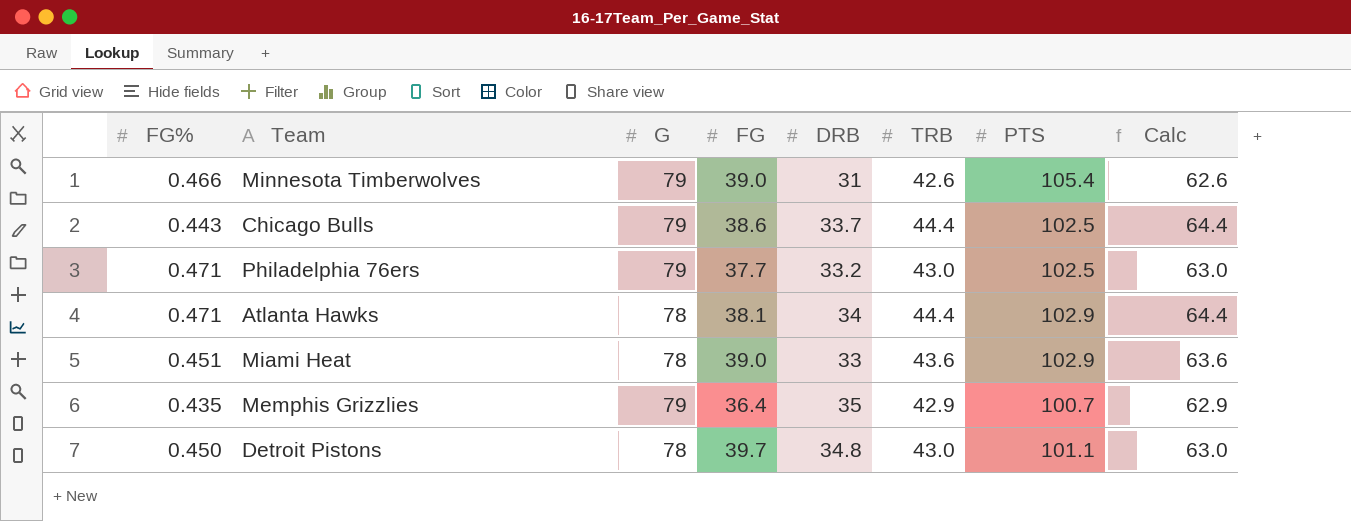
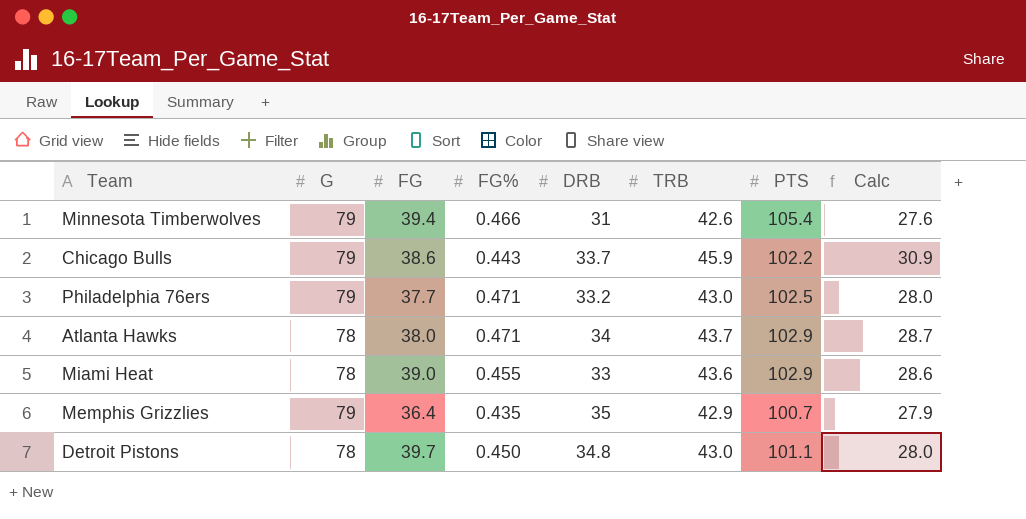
column FG% | position: 1 -> 4
column Calc | formula: [TRB] + 20 -> [TRB] - 15
Minnesota Timberwolves | FG: 39.0 -> 39.4
Chicago Bulls | TRB: 44.4 -> 45.9
Chicago Bulls | PTS: 102.5 -> 102.2
Atlanta Hawks | FG: 38.1 -> 38.0
Atlanta Hawks | TRB: 44.4 -> 43.7
Miami Heat | FG%: 0.451 -> 0.455

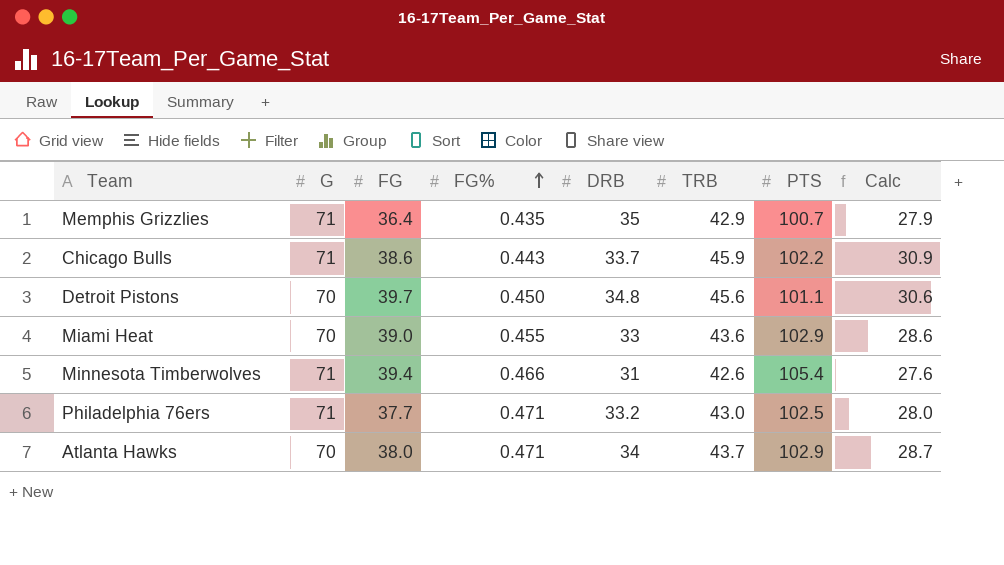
row order: none -> FG% ascending
Memphis Grizzlies | G: 79 -> 71
Chicago Bulls | G: 79 -> 71
Detroit Pistons | G: 78 -> 70
Detroit Pistons | TRB: 43.0 -> 45.6
Detroit Pistons | Calc: 28.0 -> 30.6
Miami Heat | G: 78 -> 70
Minnesota Timberwolves | G: 79 -> 71
Philadelphia 76ers | G: 79 -> 71
Atlanta Hawks | G: 78 -> 70

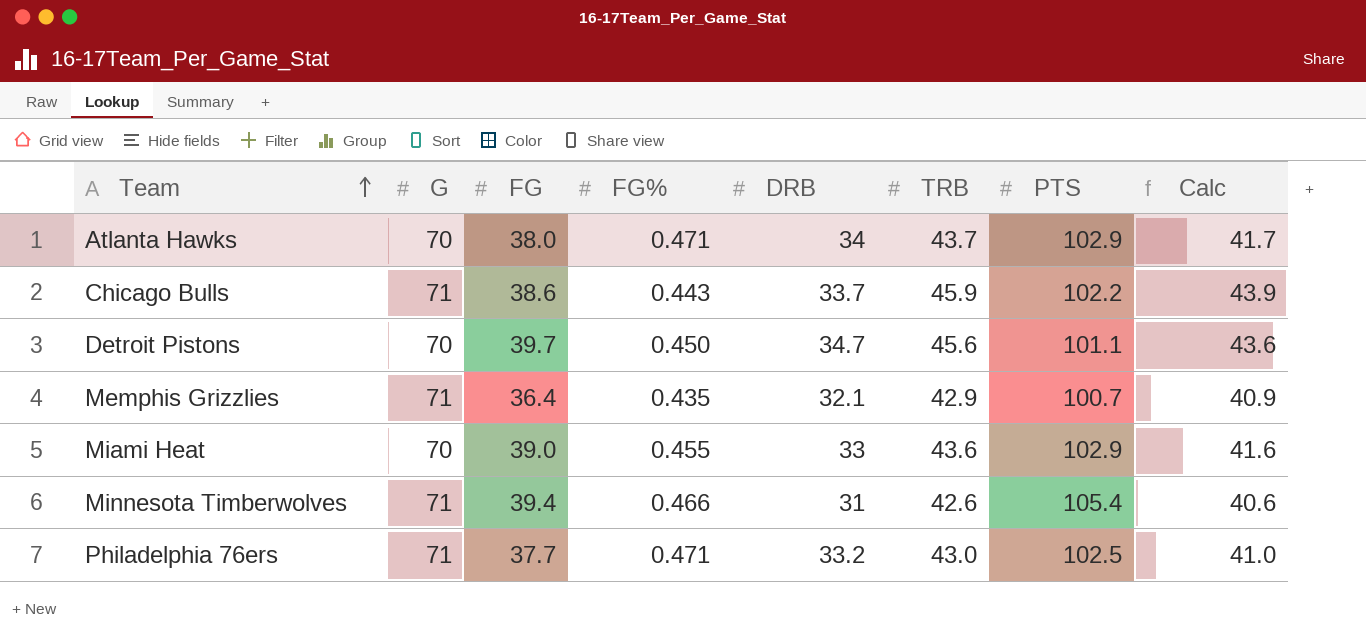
row order: FG% ascending -> Team ascending
column Calc | formula: [TRB] - 15 -> [TRB] - 2
Detroit Pistons | DRB: 34.8 -> 34.7
Memphis Grizzlies | DRB: 35 -> 32.1

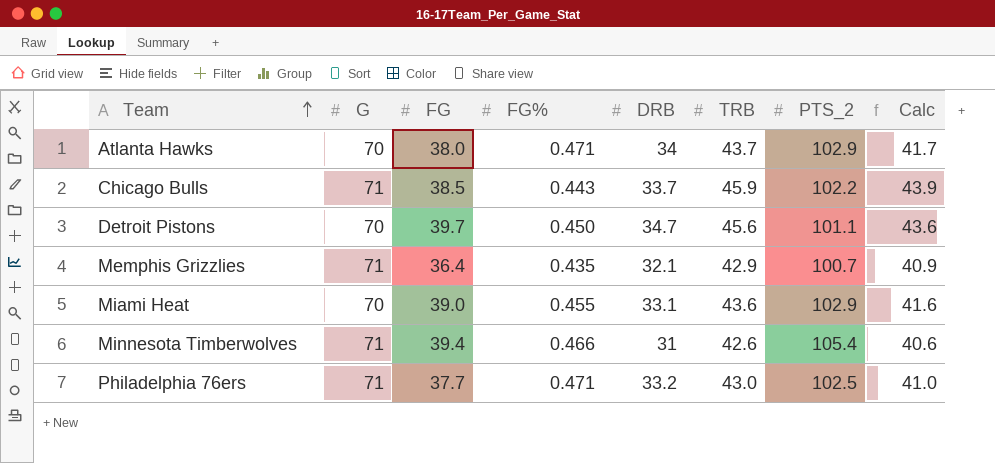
column name: PTS -> PTS_2
Chicago Bulls | FG: 38.6 -> 38.5
Miami Heat | DRB: 33 -> 33.1

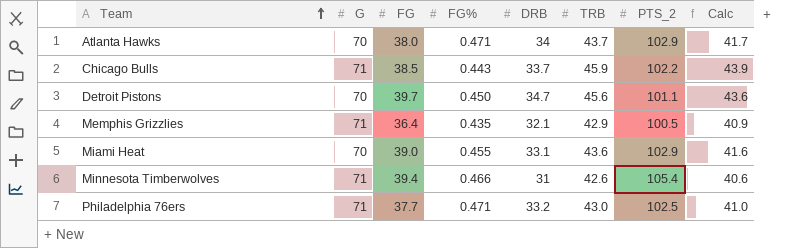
Memphis Grizzlies | PTS_2: 100.7 -> 100.5

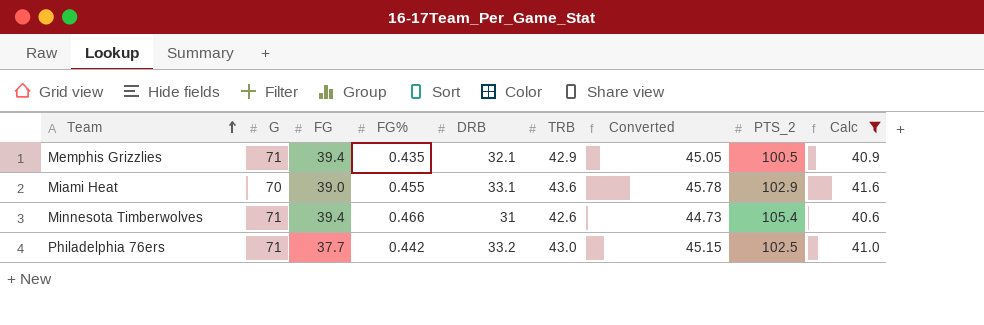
filter: none -> Calc <= 41.6
column Converted | formula: none -> [TRB] * 1.05
Memphis Grizzlies | FG: 36.4 -> 39.4
Philadelphia 76ers | FG%: 0.471 -> 0.442

